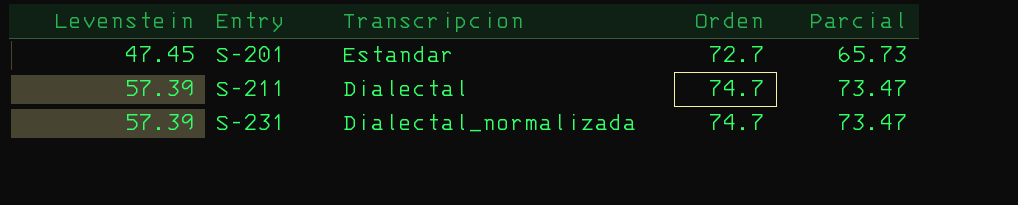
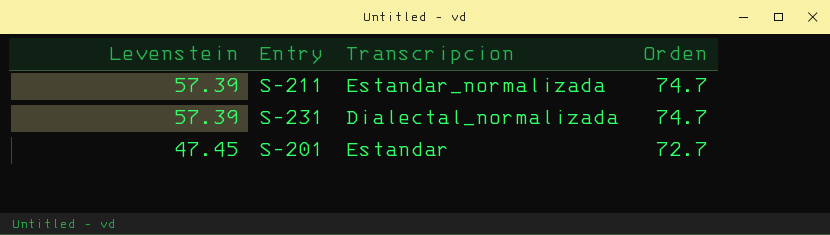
row order: Levenstein ascending -> Levenstein descending
column Parcial | position: 5 -> none
S-211 | Transcripcion: Dialectal -> Estandar_normalizada

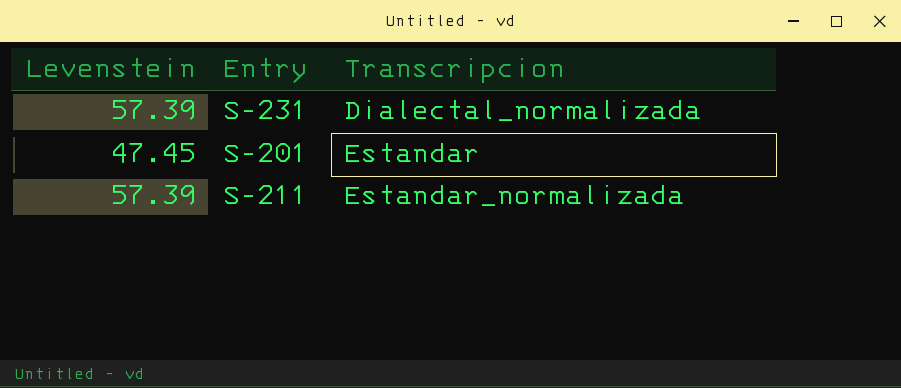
row order: Levenstein descending -> Transcripcion ascending
column Orden | position: 4 -> none

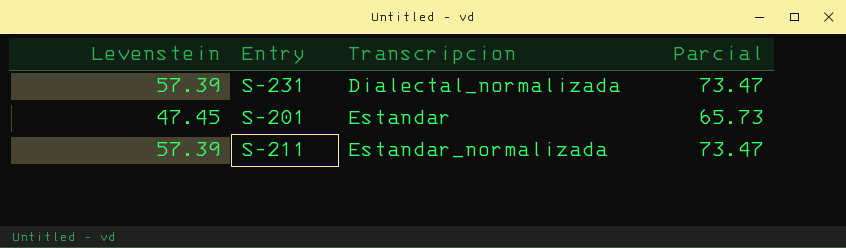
column Parcial | position: none -> 4

